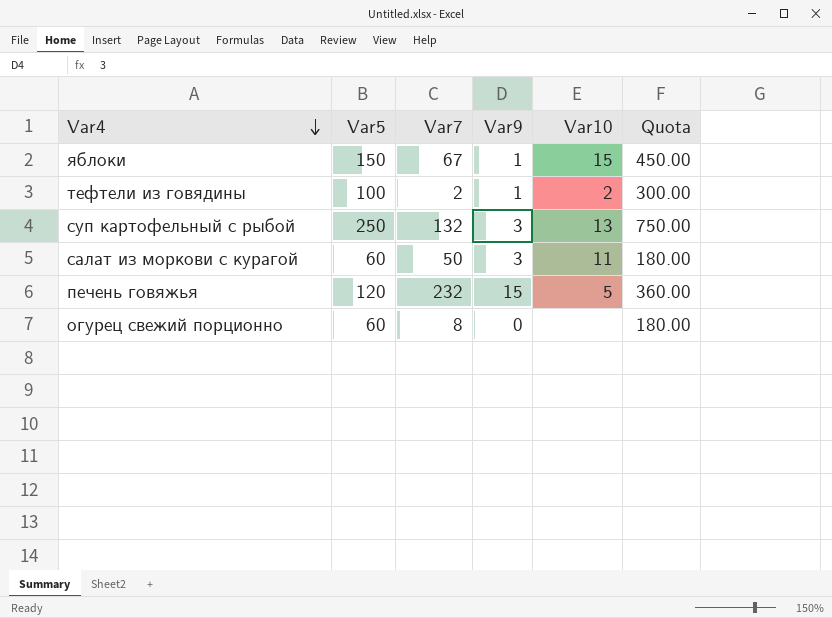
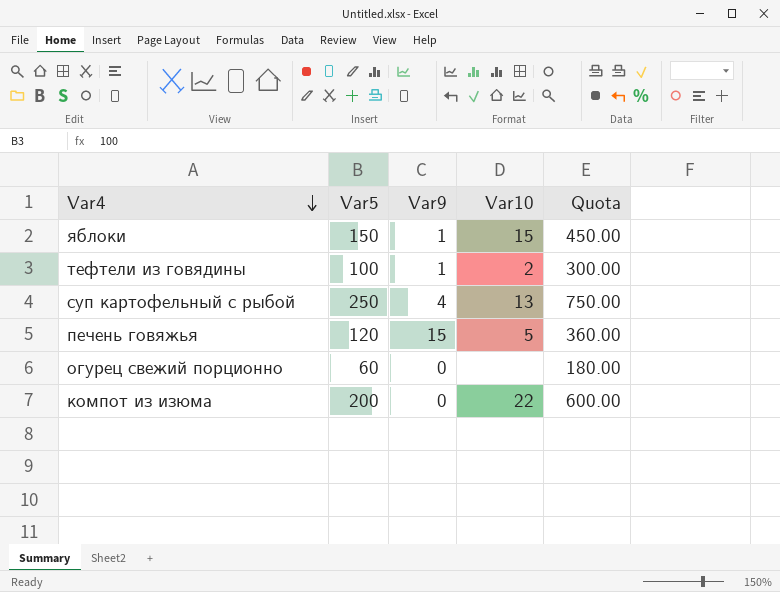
column Var7 | position: 3 -> none
row салат из моркови с курагой: 60 | 50 | 3 | 11 | 180.00 -> none
суп картофельный с рыбой | Var9: 3 -> 4
row компот из изюма: none -> 200 | 0 | 22 | 600.00

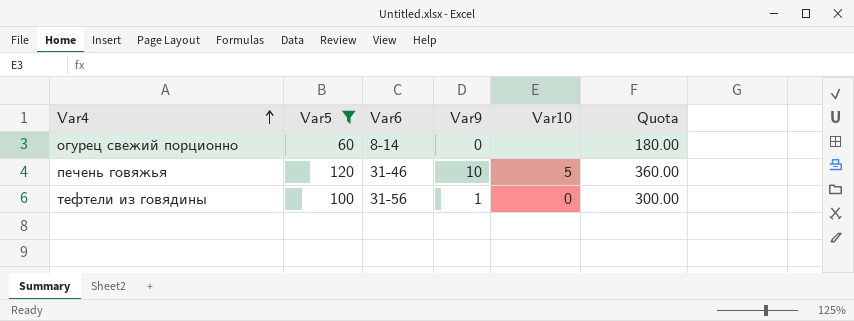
filter: none -> Var5 <= 120
row order: Var4 descending -> Var4 ascending
column Var6 | position: none -> 3
печень говяжья | Var9: 15 -> 10
тефтели из говядины | Var10: 2 -> 0

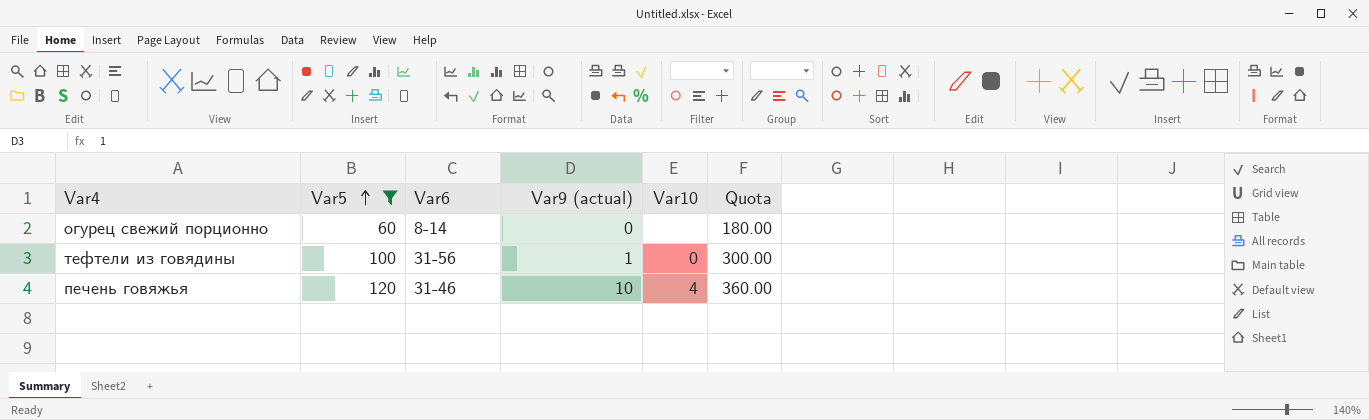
row order: Var4 ascending -> Var5 ascending
column name: Var9 -> Var9 (actual)
печень говяжья | Var10: 5 -> 4

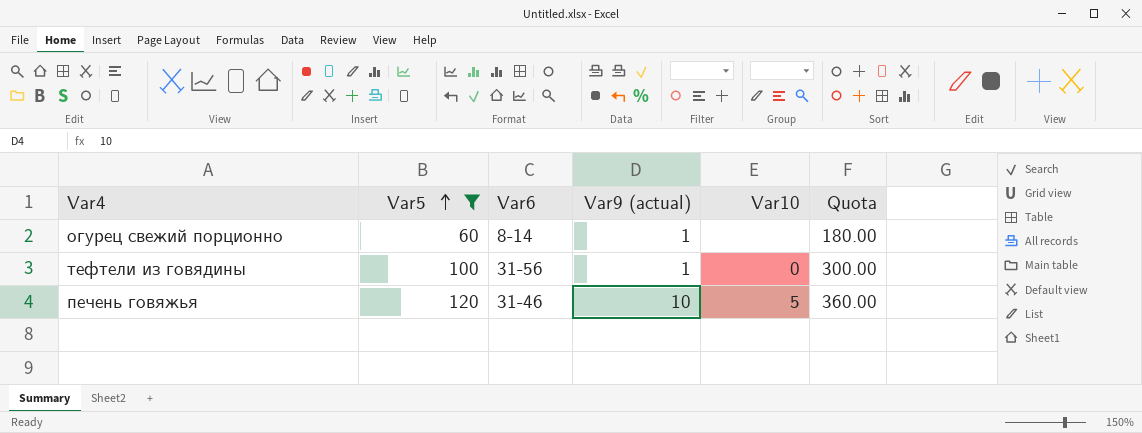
огурец свежий порционно | Var9 (actual): 0 -> 1
печень говяжья | Var10: 4 -> 5

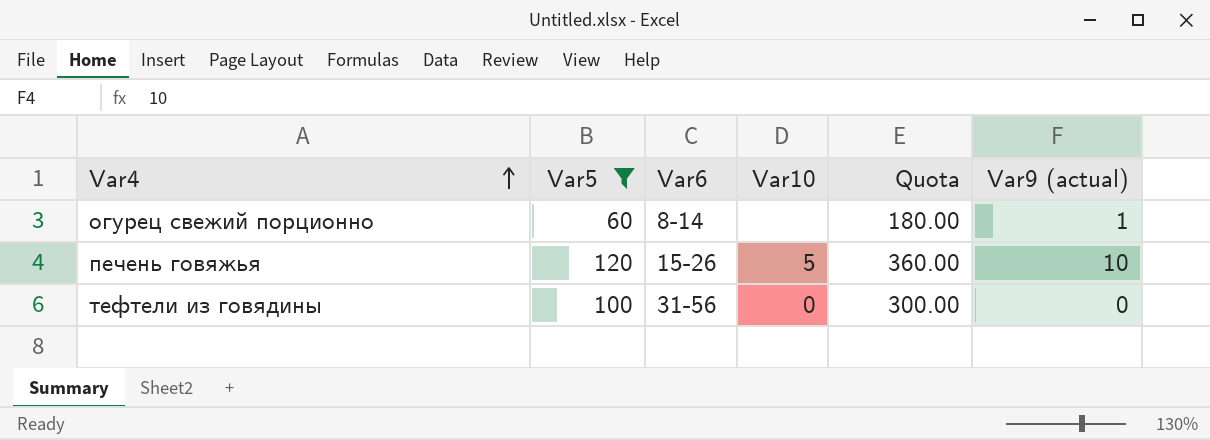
row order: Var5 ascending -> Var4 ascending
column Var9 (actual) | position: 4 -> 6
печень говяжья | Var6: 31-46 -> 15-26
тефтели из говядины | Var9 (actual): 1 -> 0

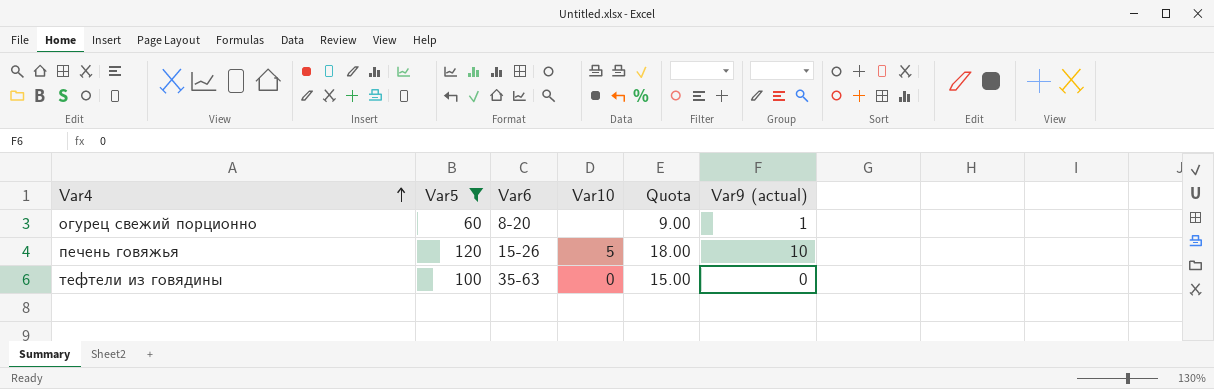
column Quota | formula: [Var5] * 3 -> [Var5] * 0.15
огурец свежий порционно | Var6: 8-14 -> 8-20
тефтели из говядины | Var6: 31-56 -> 35-63

